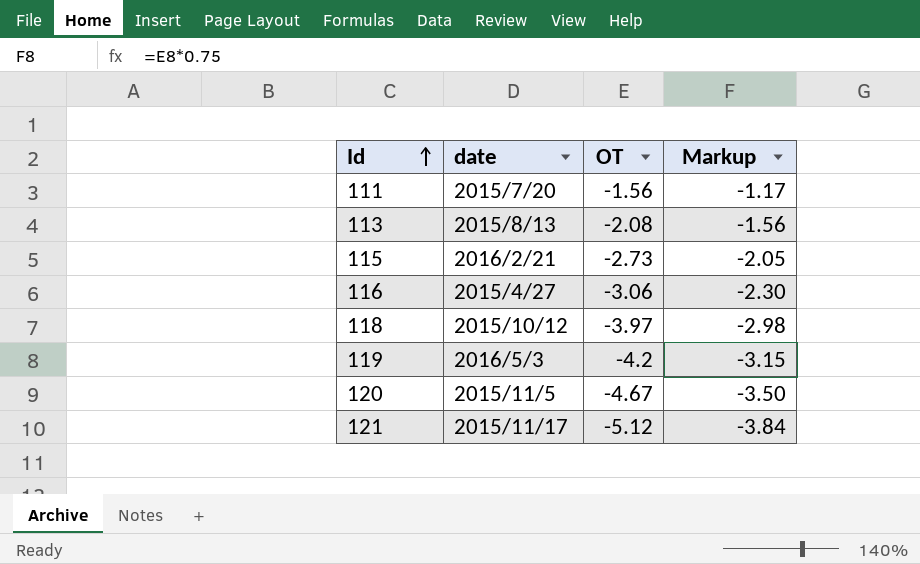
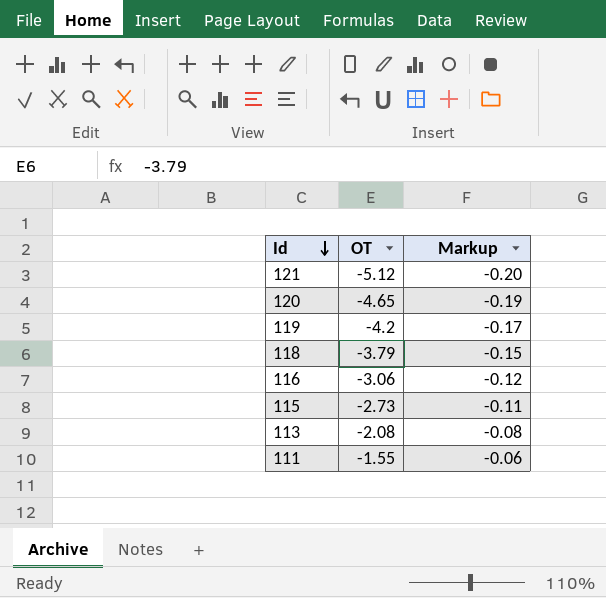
row order: Id ascending -> Id descending
column date | position: 2 -> none
column Markup | formula: [OT] * 0.75 -> [OT] * 0.04
120 | OT: -4.67 -> -4.65
118 | OT: -3.97 -> -3.79
111 | OT: -1.56 -> -1.55

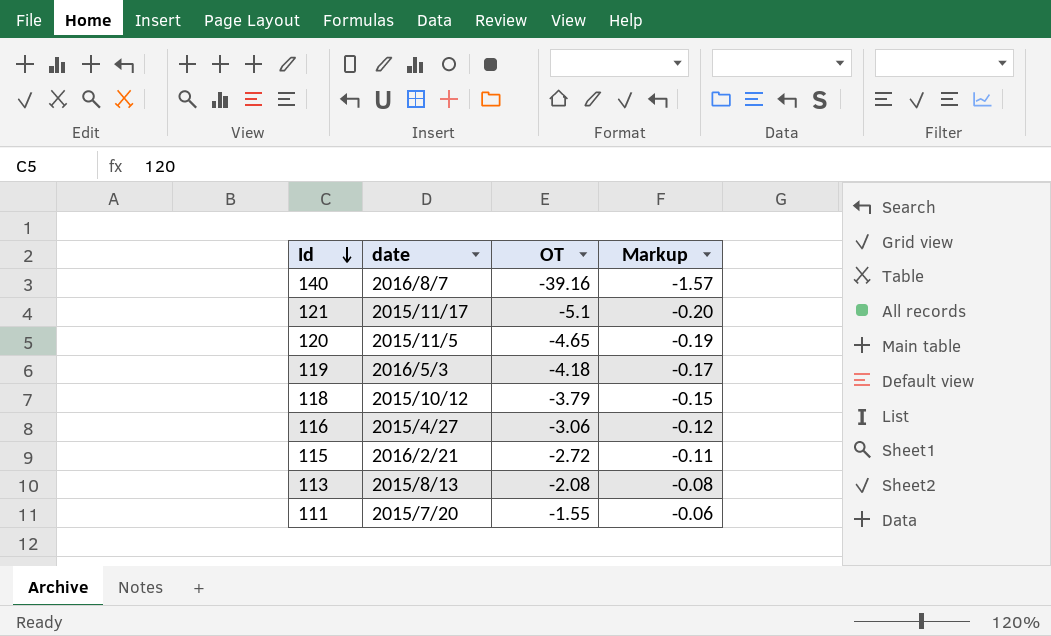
column date | position: none -> 2
row 140: none -> 2016/8/7 | -39.16 | -1.57
121 | OT: -5.12 -> -5.1
119 | OT: -4.2 -> -4.18
115 | OT: -2.73 -> -2.72

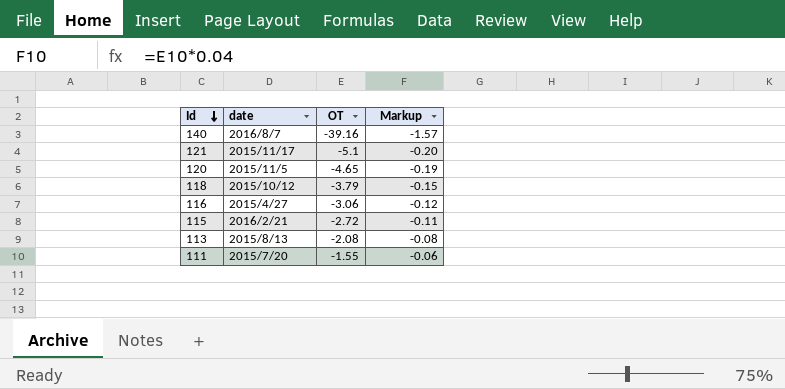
row 119: 2016/5/3 | -4.18 | -0.17 -> none

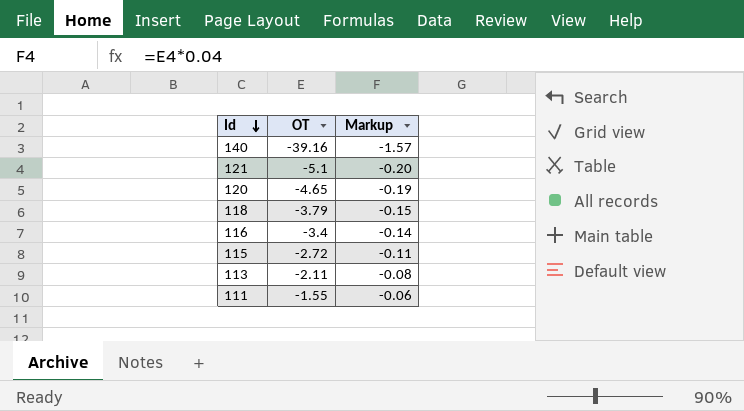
column date | position: 2 -> none
116 | OT: -3.06 -> -3.4
116 | Markup: -0.12 -> -0.14
113 | OT: -2.08 -> -2.11

